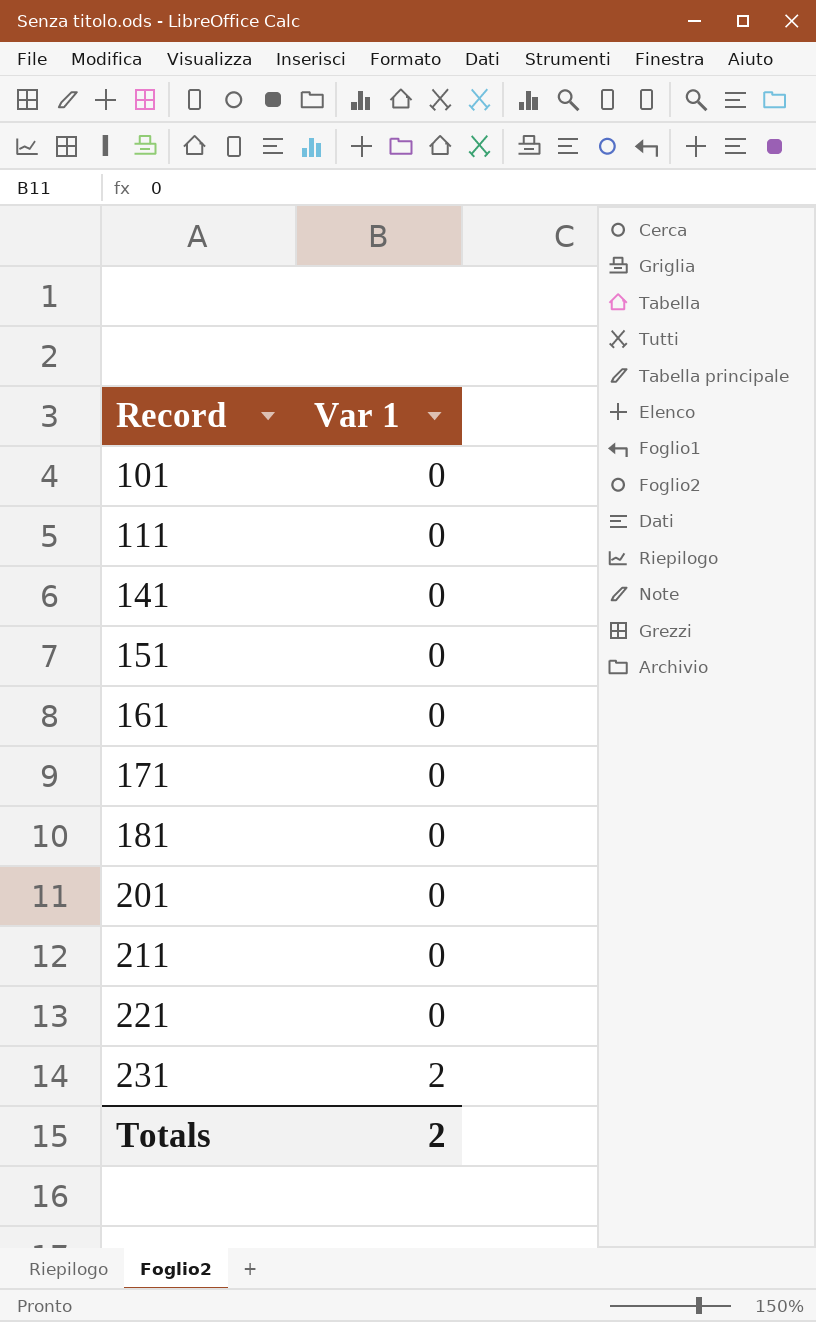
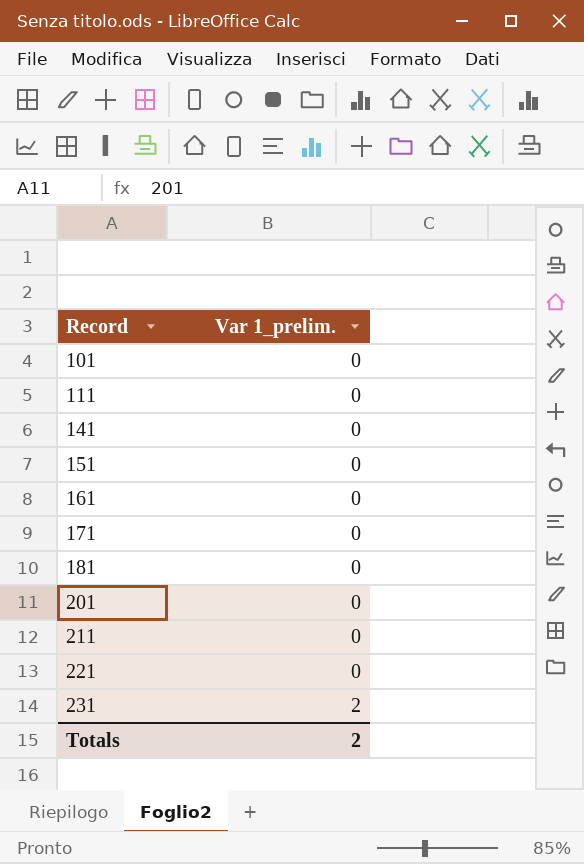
column name: Var 1 -> Var 1_prelim.

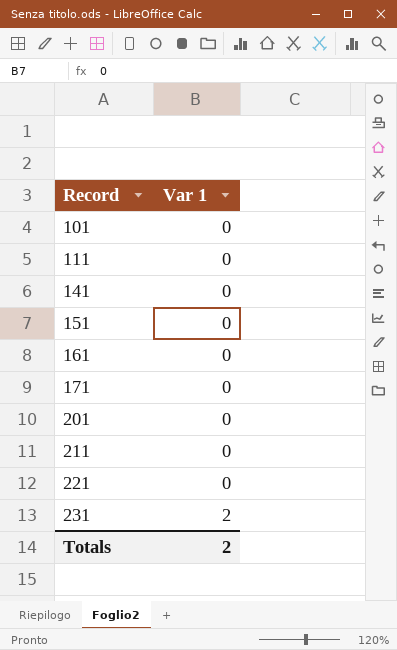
column name: Var 1_prelim. -> Var 1
row 181: 0 -> none

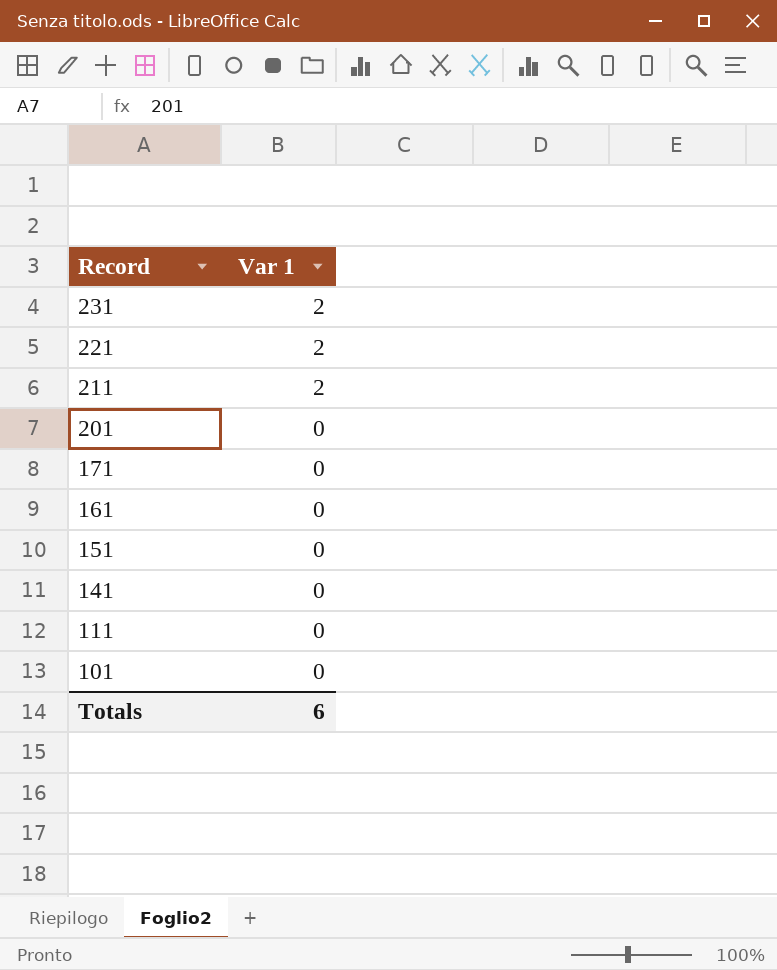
row order: Record ascending -> Record descending
221 | Var 1: 0 -> 2
211 | Var 1: 0 -> 2
Totals | Var 1: 2 -> 6

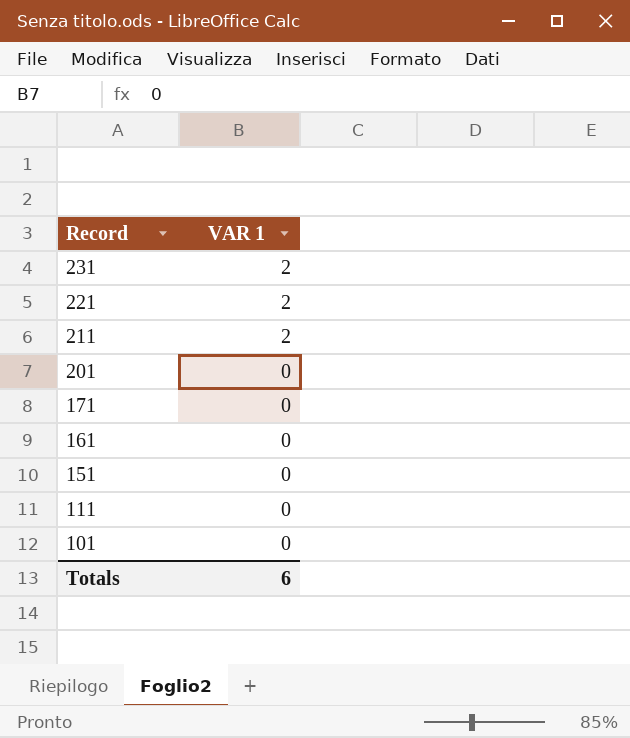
column name: Var 1 -> VAR 1
row 141: 0 -> none

